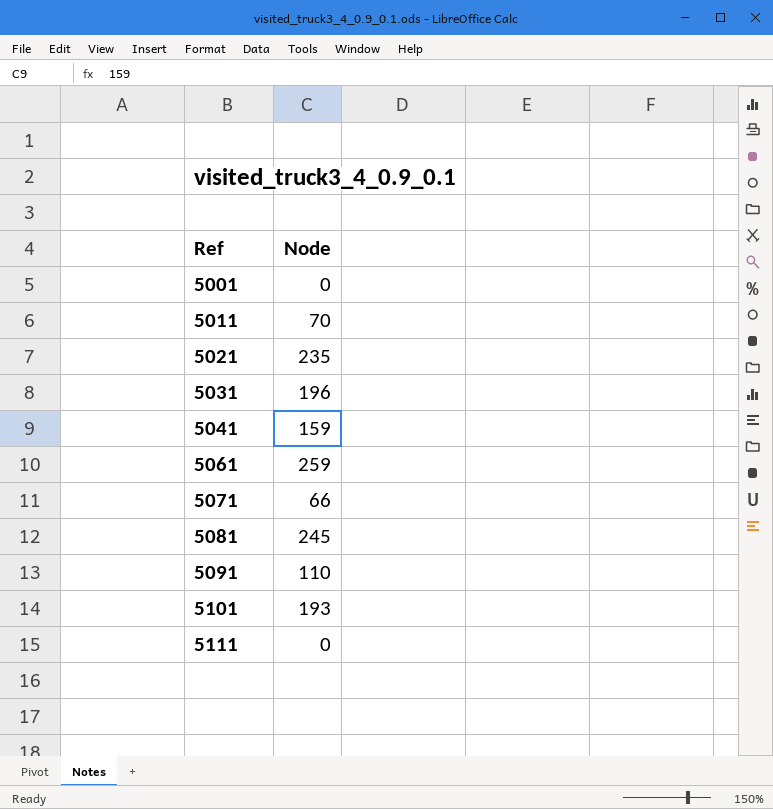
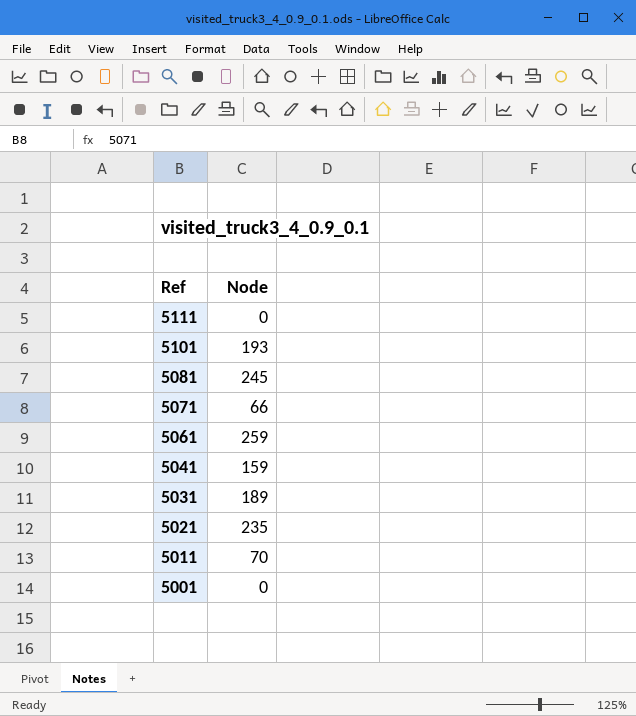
row order: Ref ascending -> Ref descending
row 5091: 110 -> none
5031 | Node: 196 -> 189

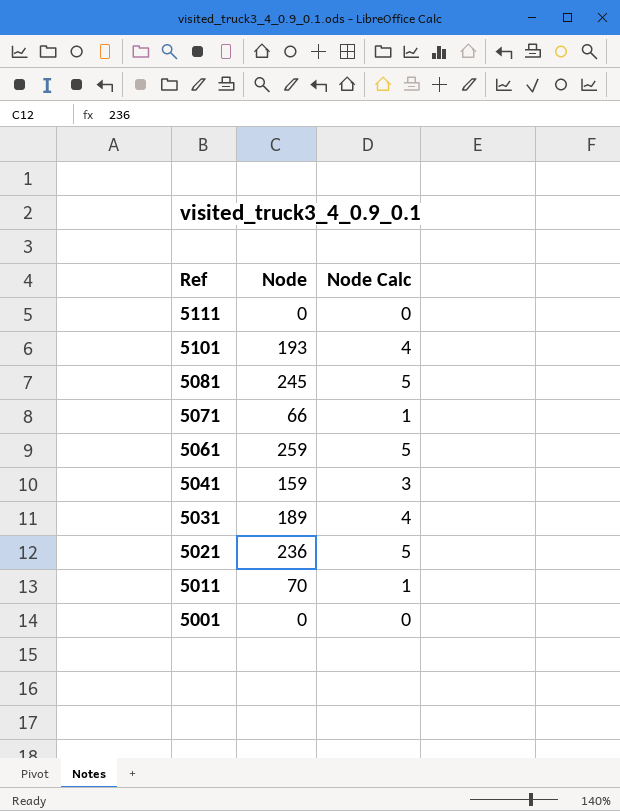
column Node Calc | formula: none -> [Node] * 0.02
5021 | Node: 235 -> 236

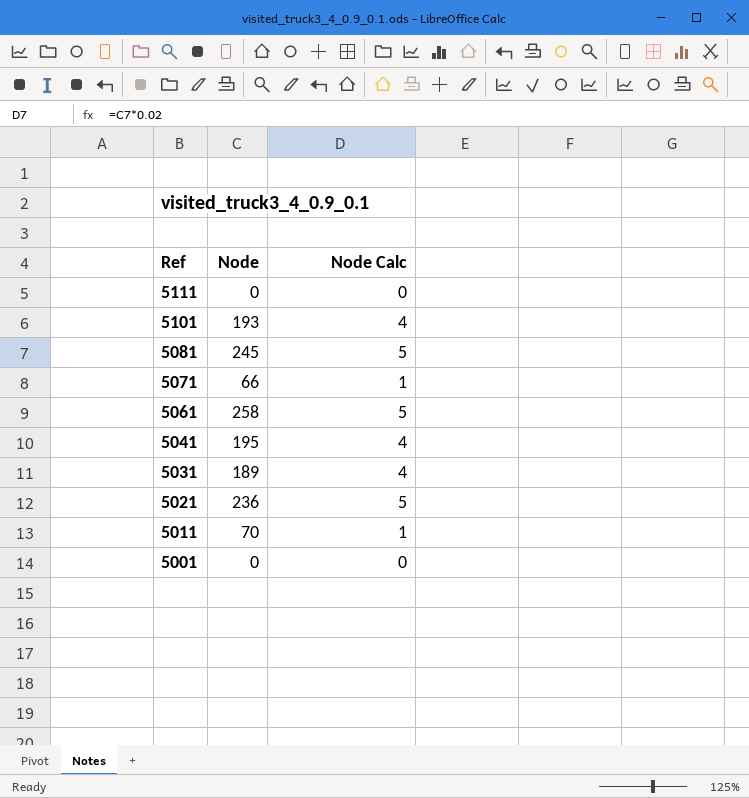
5061 | Node: 259 -> 258
5041 | Node: 159 -> 195
5041 | Node Calc: 3 -> 4

